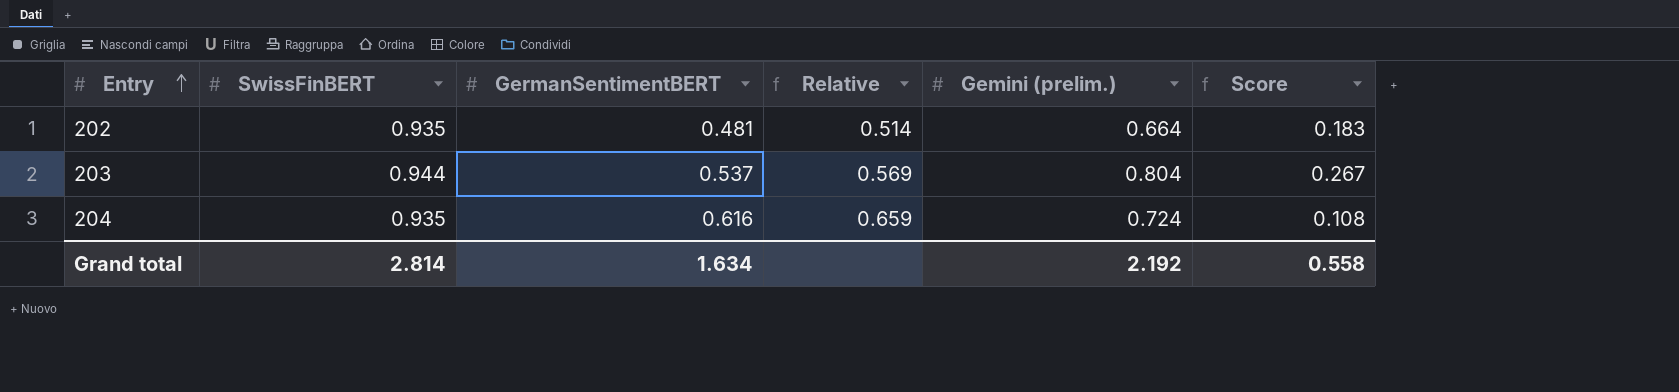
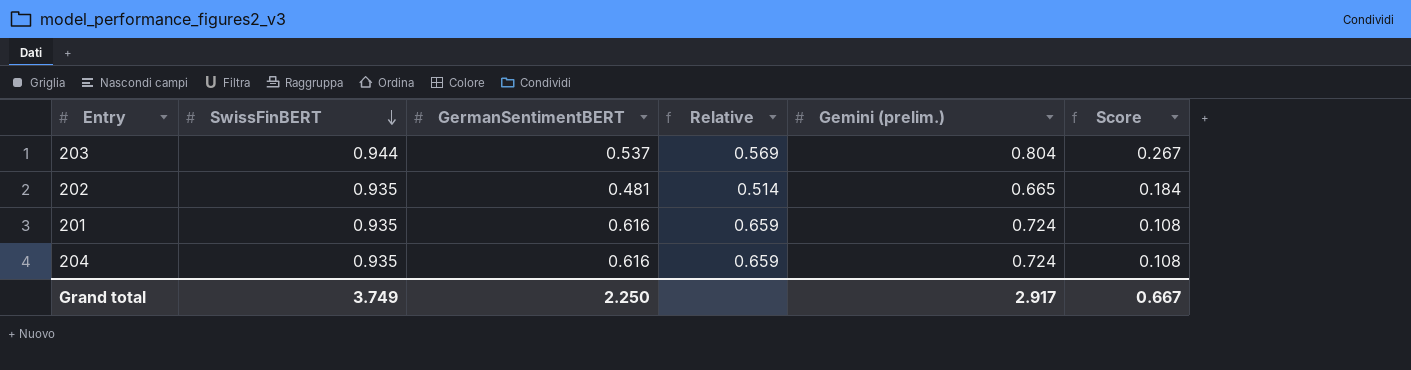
row order: Entry ascending -> SwissFinBERT descending
202 | Gemini (prelim.): 0.664 -> 0.665
202 | Score: 0.183 -> 0.184
row 201: none -> 0.935 | 0.616 | 0.659 | 0.724 | 0.108
Grand total | SwissFinBERT: 2.814 -> 3.749
Grand total | GermanSentimentBERT: 1.634 -> 2.250
Grand total | Gemini (prelim.): 2.192 -> 2.917
Grand total | Score: 0.558 -> 0.667

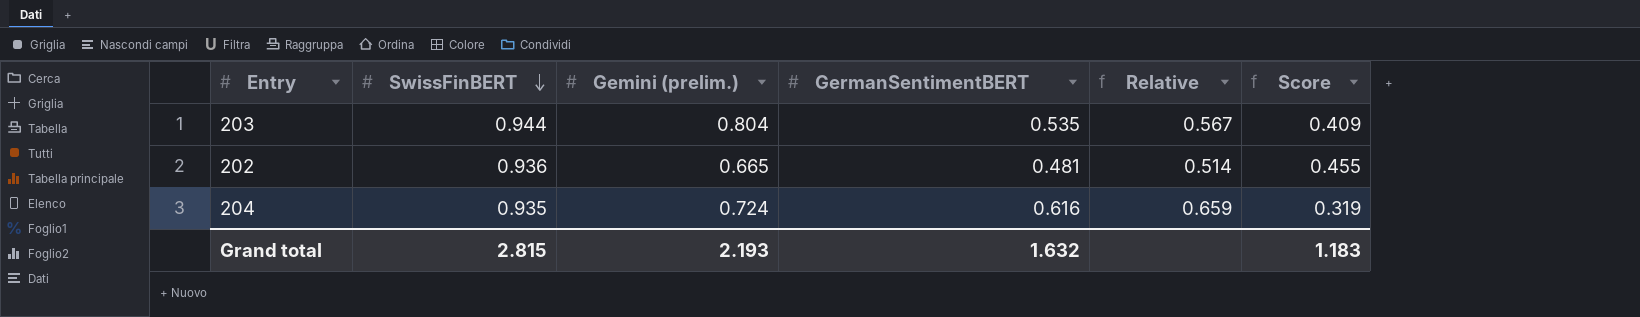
column Gemini (prelim.) | position: 5 -> 3
column Score | formula: [Gemini (prelim.)] - [GermanSentimentBERT] -> [SwissFinBERT] - [GermanSentimentBERT]
row 201: 0.935 | 0.616 | 0.659 | 0.724 | 0.108 -> none
203 | GermanSentimentBERT: 0.537 -> 0.535
203 | Relative: 0.569 -> 0.567
202 | SwissFinBERT: 0.935 -> 0.936
Grand total | SwissFinBERT: 3.749 -> 2.815
Grand total | Gemini (prelim.): 2.917 -> 2.193
Grand total | GermanSentimentBERT: 2.250 -> 1.632
Grand total | Score: 0.667 -> 1.183

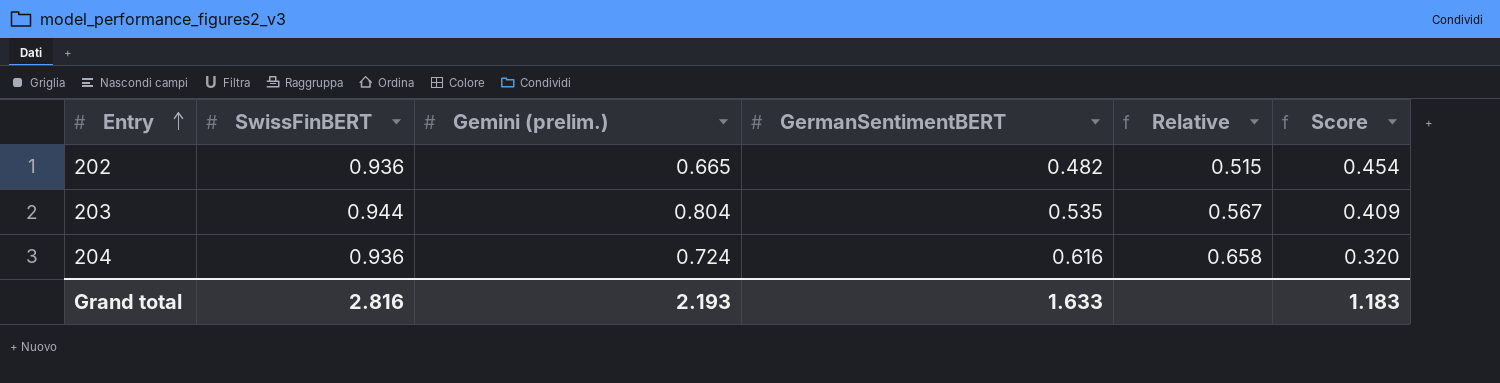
row order: SwissFinBERT descending -> Entry ascending
202 | GermanSentimentBERT: 0.481 -> 0.482
202 | Relative: 0.514 -> 0.515
202 | Score: 0.455 -> 0.454
204 | SwissFinBERT: 0.935 -> 0.936
204 | Relative: 0.659 -> 0.658
204 | Score: 0.319 -> 0.320
Grand total | SwissFinBERT: 2.815 -> 2.816
Grand total | GermanSentimentBERT: 1.632 -> 1.633

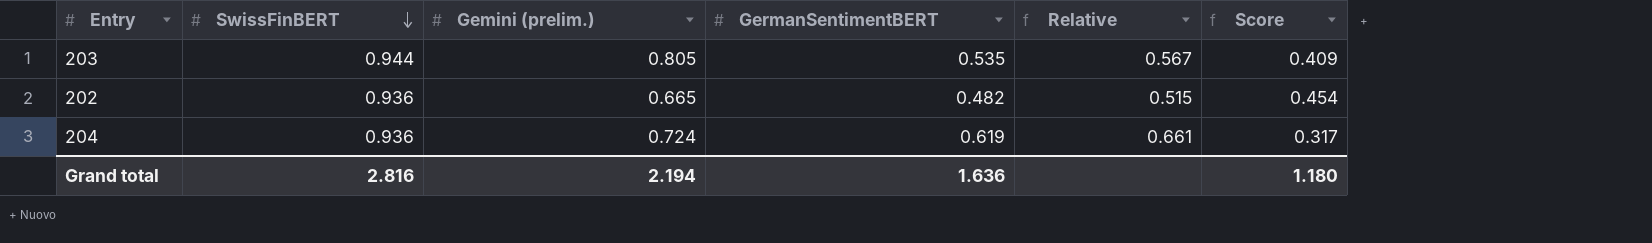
row order: Entry ascending -> SwissFinBERT descending
203 | Gemini (prelim.): 0.804 -> 0.805
204 | GermanSentimentBERT: 0.616 -> 0.619
204 | Relative: 0.658 -> 0.661
204 | Score: 0.320 -> 0.317
Grand total | Gemini (prelim.): 2.193 -> 2.194
Grand total | GermanSentimentBERT: 1.633 -> 1.636
Grand total | Score: 1.183 -> 1.180

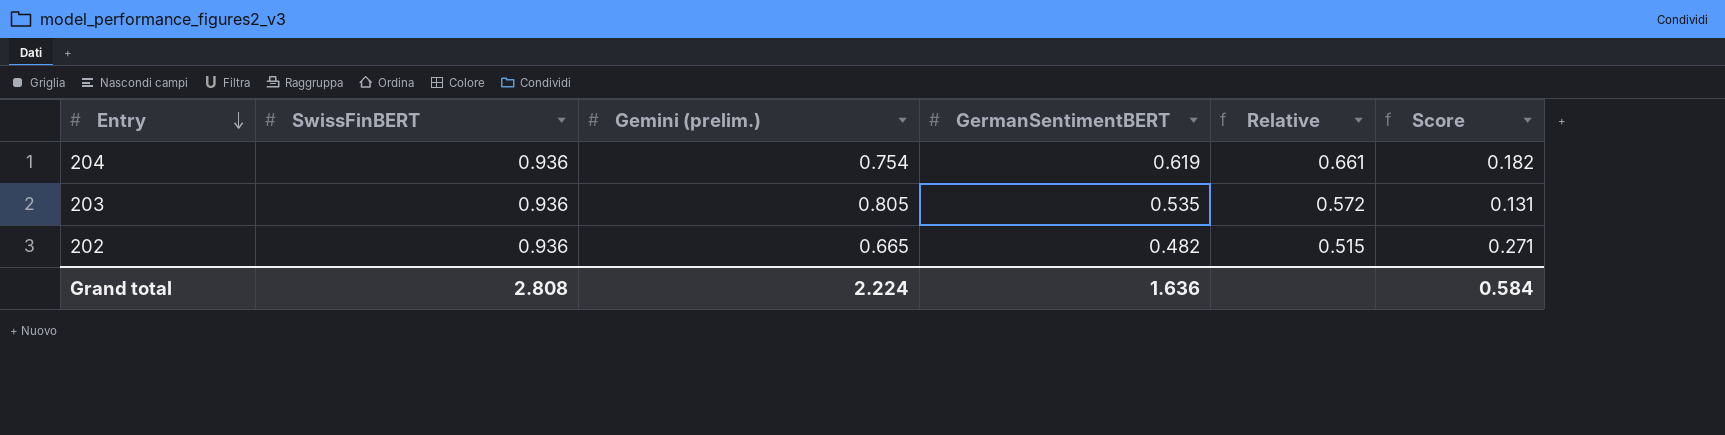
row order: SwissFinBERT descending -> Entry descending
column Score | formula: [SwissFinBERT] - [GermanSentimentBERT] -> [SwissFinBERT] - [Gemini (prelim.)]
204 | Gemini (prelim.): 0.724 -> 0.754
203 | SwissFinBERT: 0.944 -> 0.936
203 | Relative: 0.567 -> 0.572
Grand total | SwissFinBERT: 2.816 -> 2.808
Grand total | Gemini (prelim.): 2.194 -> 2.224
Grand total | Score: 1.180 -> 0.584

